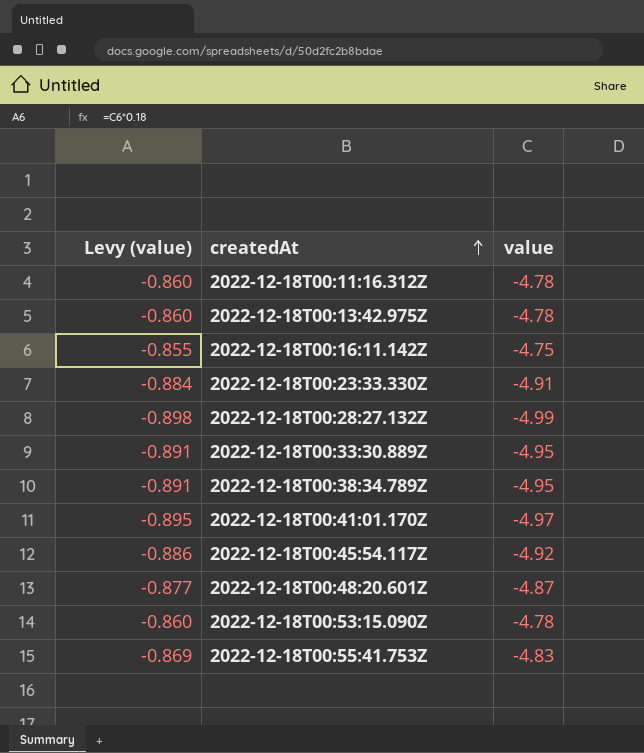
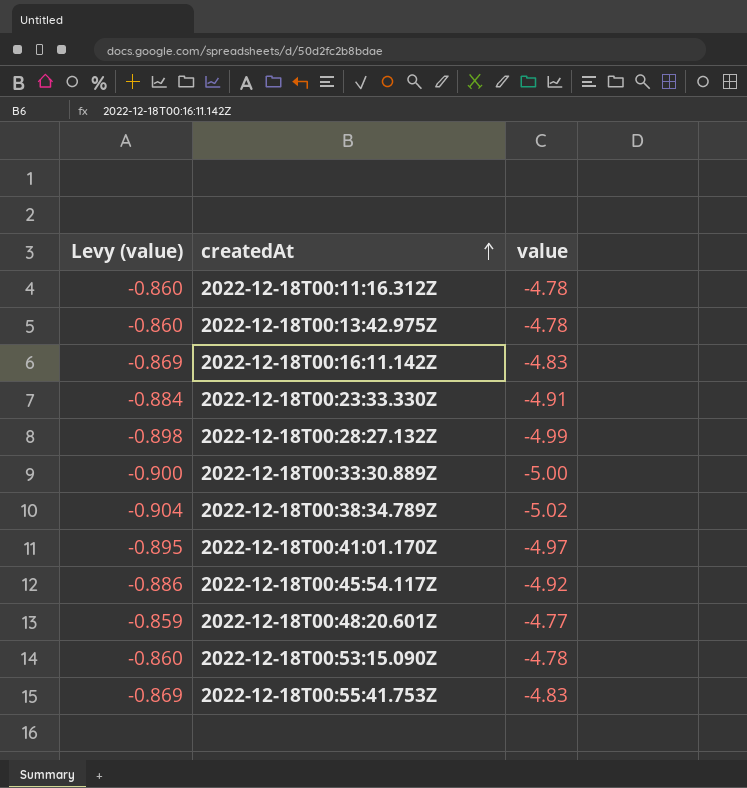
2022-12-18T00:16:11.142Z | Levy (value): -0.855 -> -0.869
2022-12-18T00:16:11.142Z | value: -4.75 -> -4.83
2022-12-18T00:33:30.889Z | Levy (value): -0.891 -> -0.900
2022-12-18T00:33:30.889Z | value: -4.95 -> -5.00
2022-12-18T00:38:34.789Z | Levy (value): -0.891 -> -0.904
2022-12-18T00:38:34.789Z | value: -4.95 -> -5.02
2022-12-18T00:48:20.601Z | Levy (value): -0.877 -> -0.859
2022-12-18T00:48:20.601Z | value: -4.87 -> -4.77

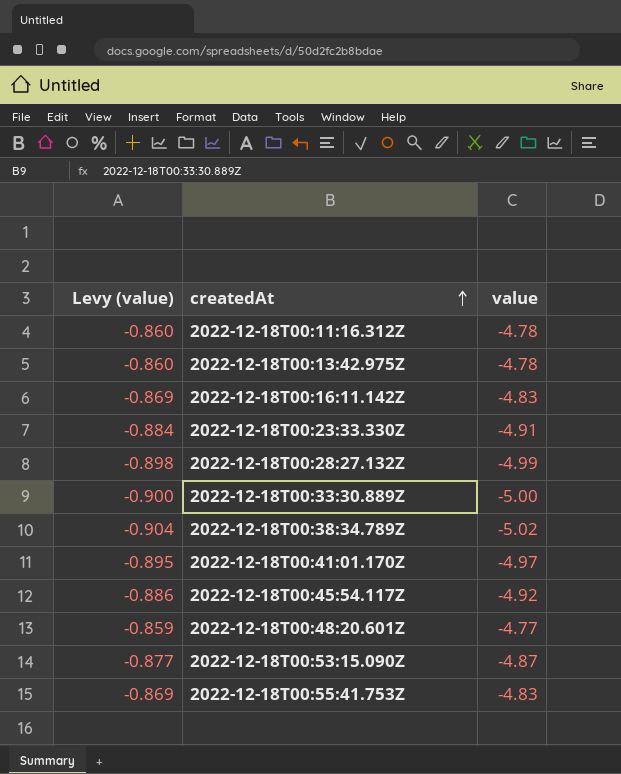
2022-12-18T00:53:15.090Z | Levy (value): -0.860 -> -0.877
2022-12-18T00:53:15.090Z | value: -4.78 -> -4.87

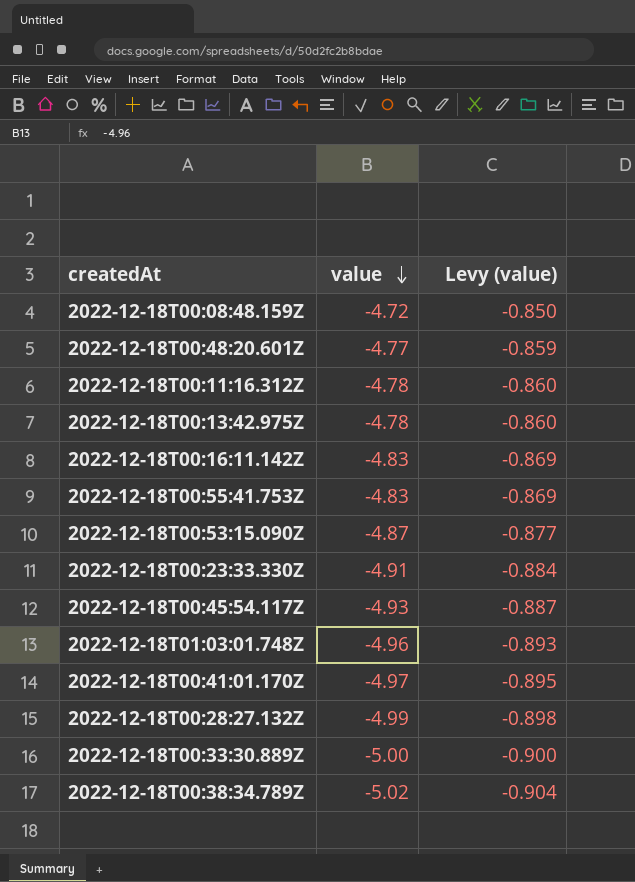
row order: createdAt ascending -> value descending
column Levy (value) | position: 1 -> 3
row 2022-12-18T00:08:48.159Z: none -> -4.72 | -0.850
2022-12-18T00:45:54.117Z | value: -4.92 -> -4.93
2022-12-18T00:45:54.117Z | Levy (value): -0.886 -> -0.887
row 2022-12-18T01:03:01.748Z: none -> -4.96 | -0.893

